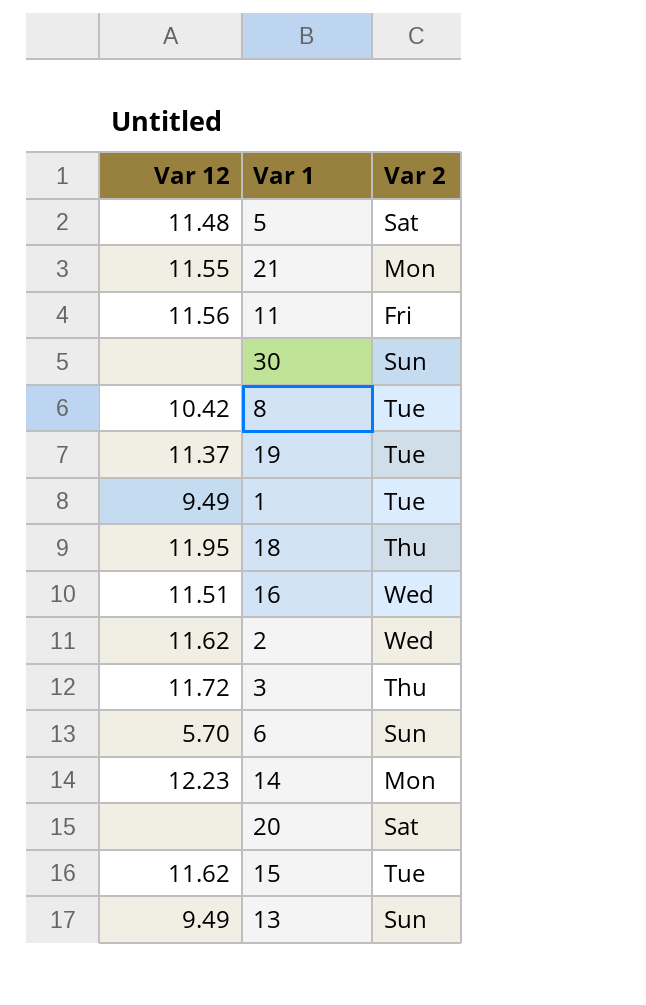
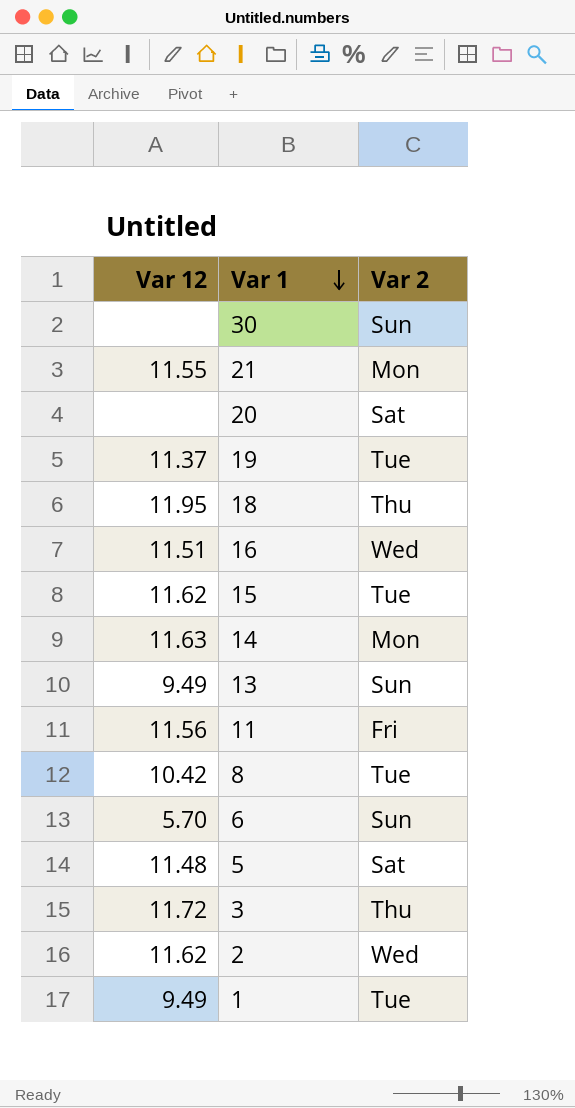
row order: none -> Var 1 descending
14 | Var 12: 12.23 -> 11.63

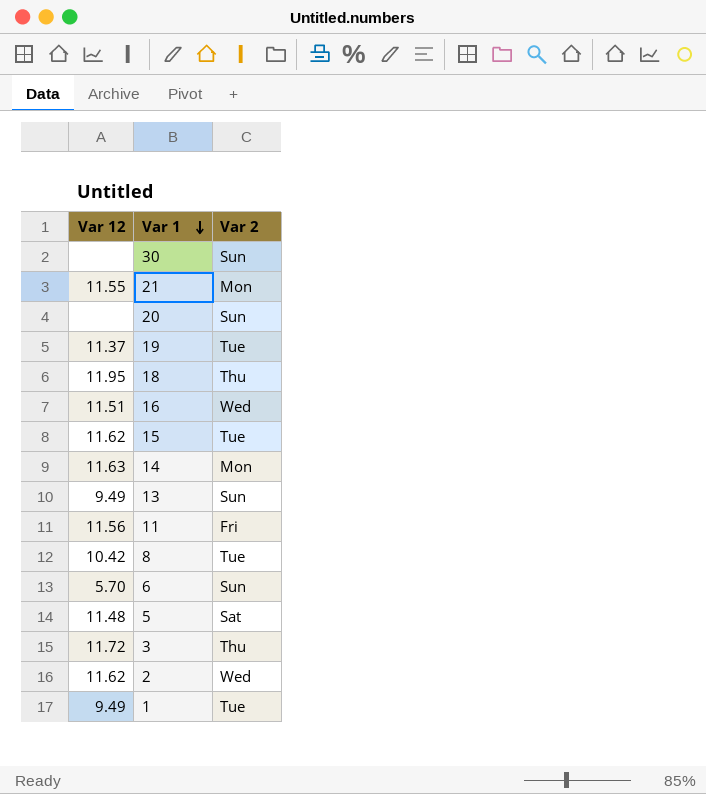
20 | Var 2: Sat -> Sun

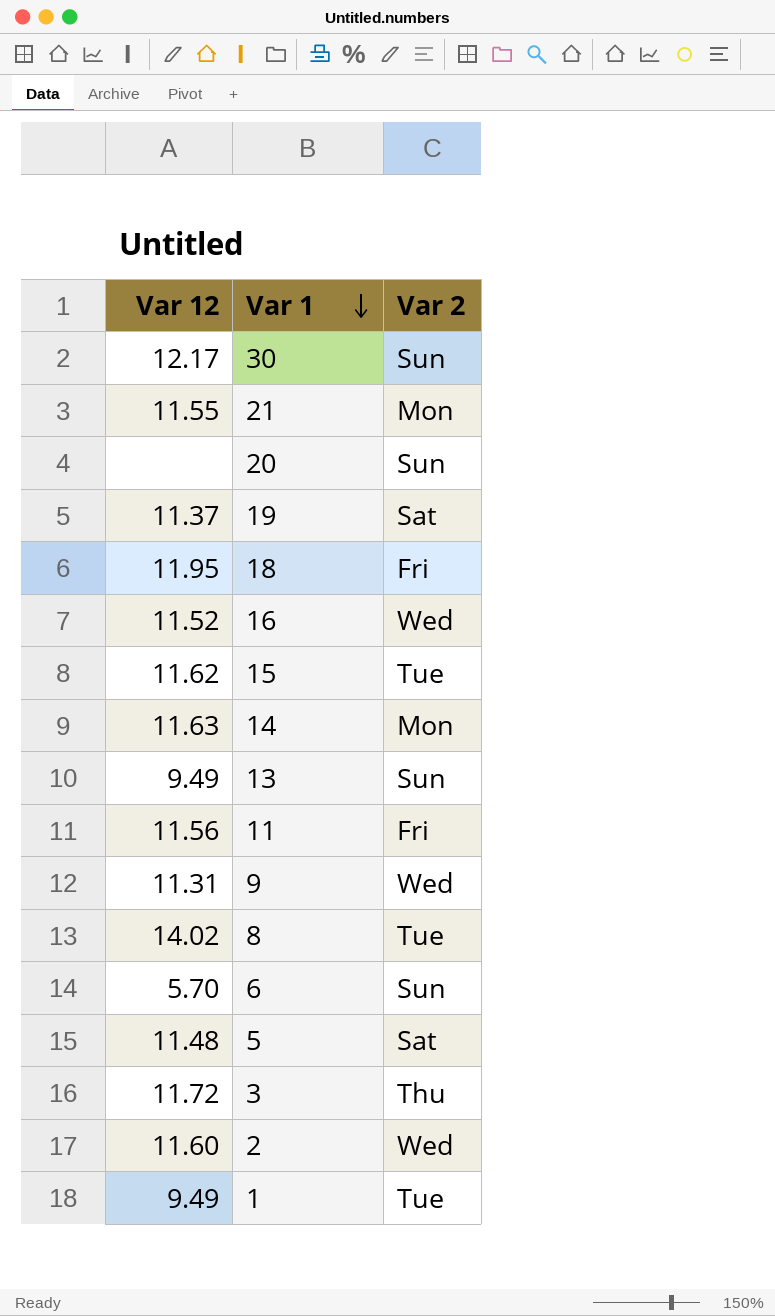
30 | Var 12: none -> 12.17
19 | Var 2: Tue -> Sat
18 | Var 2: Thu -> Fri
16 | Var 12: 11.51 -> 11.52
row 9: none -> 11.31 | Wed
8 | Var 12: 10.42 -> 14.02
2 | Var 12: 11.62 -> 11.60

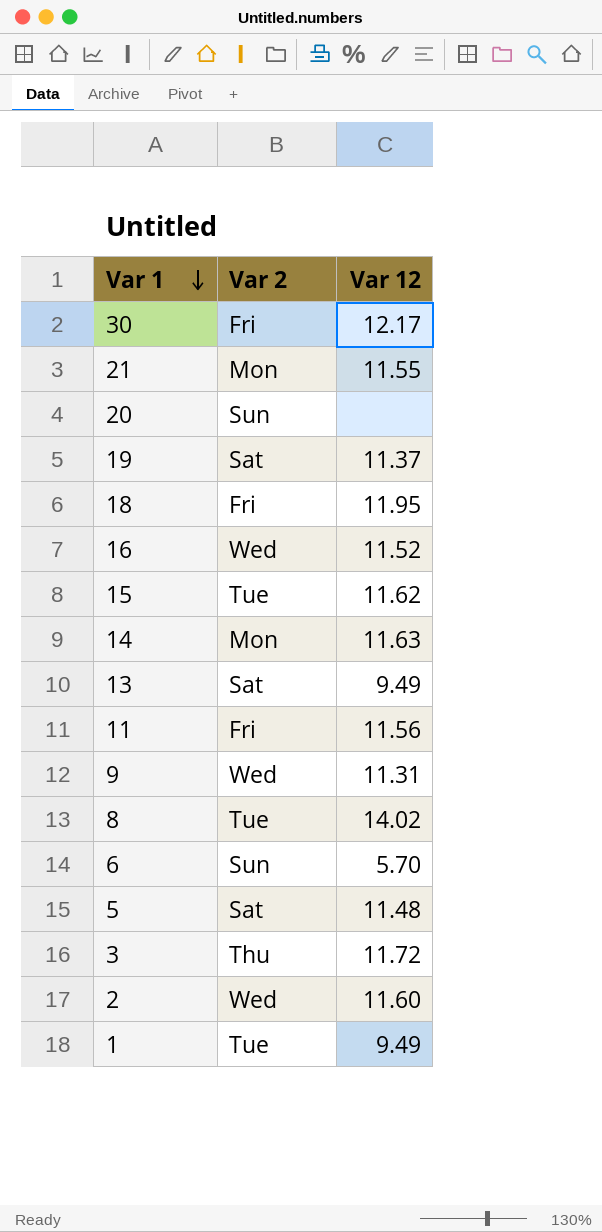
column Var 12 | position: 1 -> 3
30 | Var 2: Sun -> Fri
13 | Var 2: Sun -> Sat

